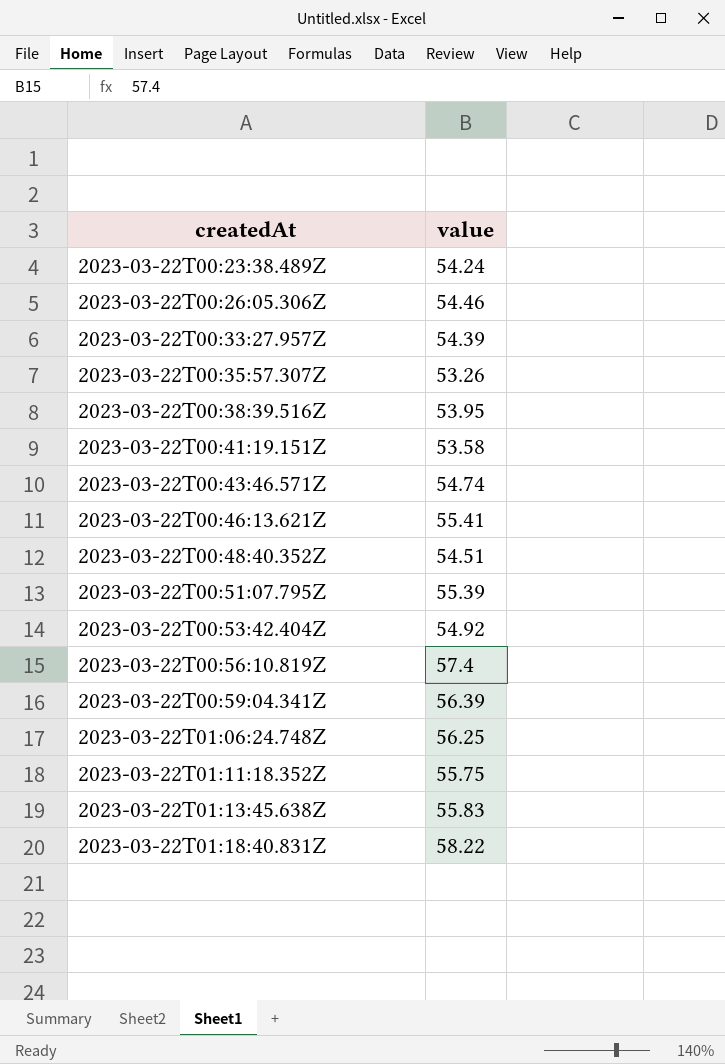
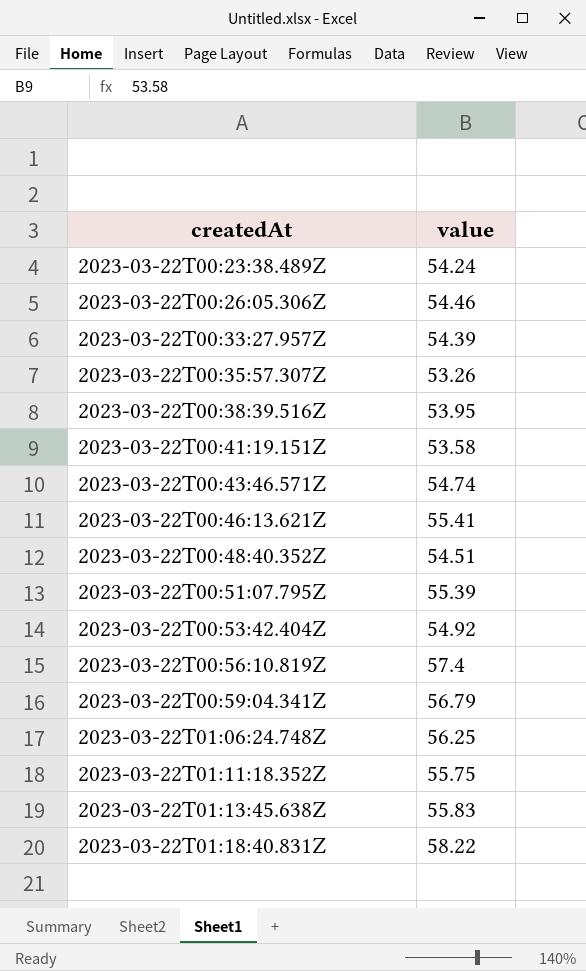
2023-03-22T00:59:04.341Z | value: 56.39 -> 56.79

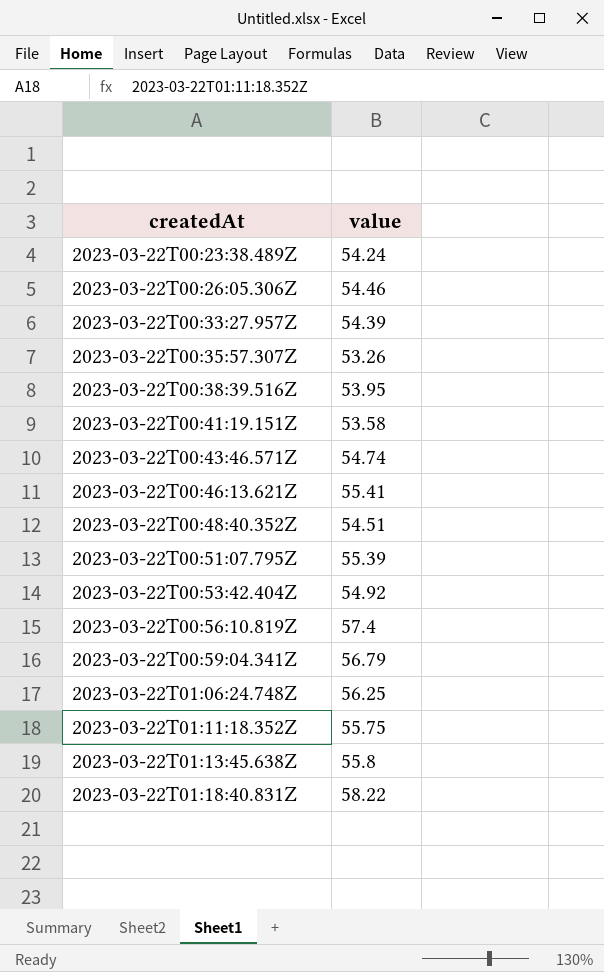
2023-03-22T01:13:45.638Z | value: 55.83 -> 55.8

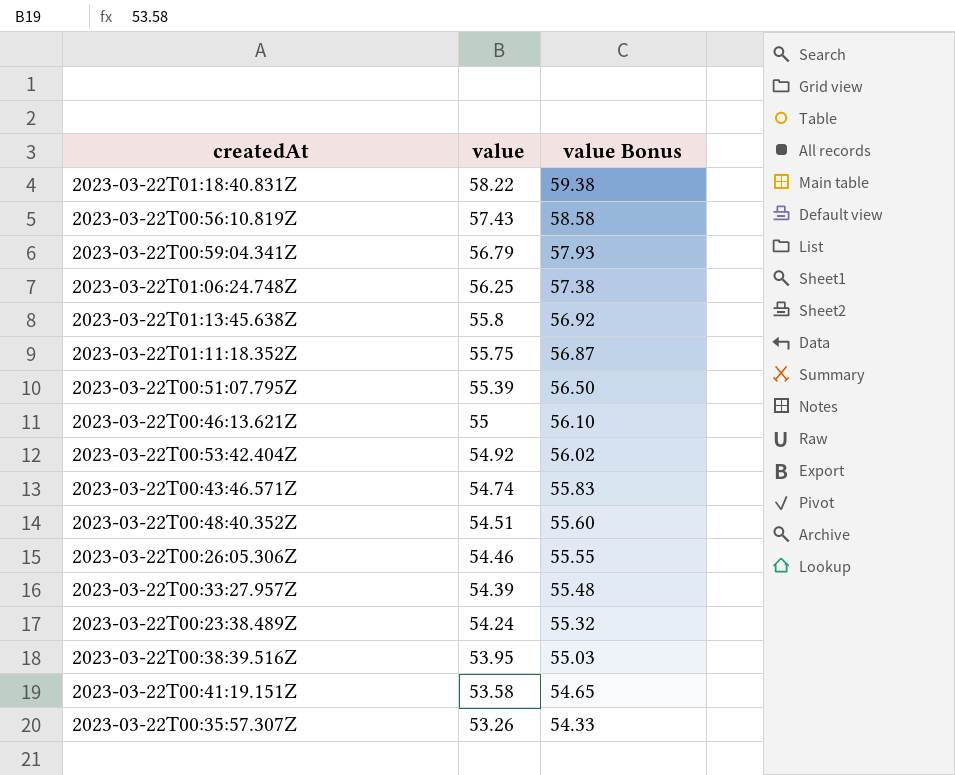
row order: createdAt ascending -> value descending
column value Bonus | formula: none -> [value] * 1.02
2023-03-22T00:56:10.819Z | value: 57.4 -> 57.43
2023-03-22T00:46:13.621Z | value: 55.41 -> 55

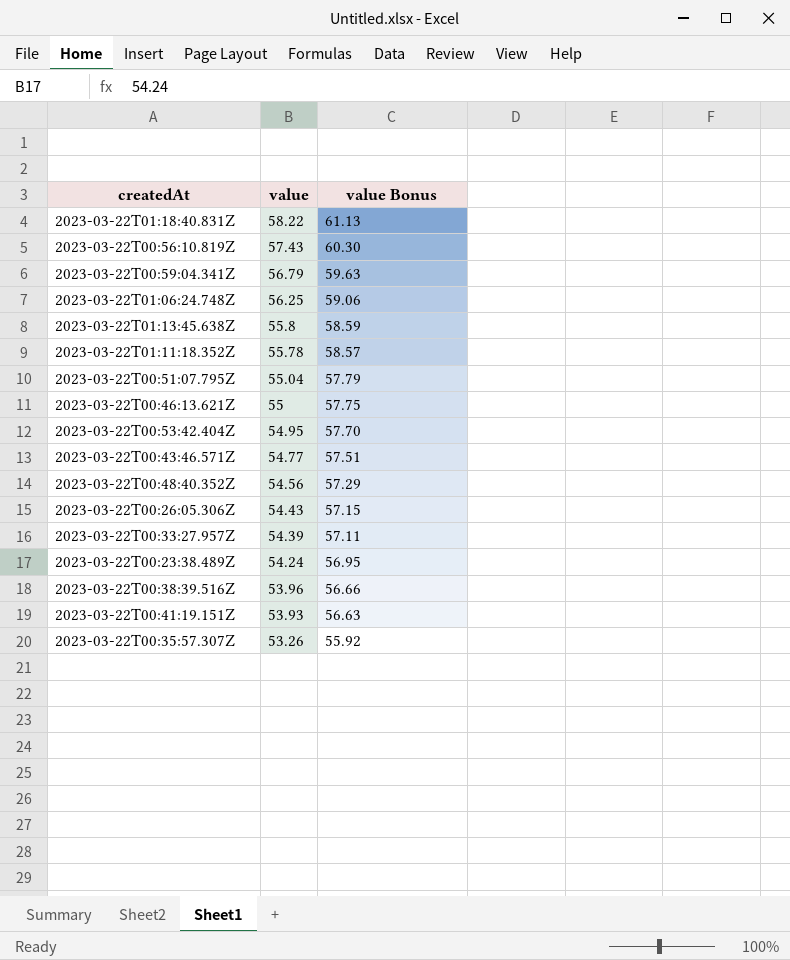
column value Bonus | formula: [value] * 1.02 -> [value] * 1.05
2023-03-22T01:11:18.352Z | value: 55.75 -> 55.78
2023-03-22T00:51:07.795Z | value: 55.39 -> 55.04
2023-03-22T00:53:42.404Z | value: 54.92 -> 54.95
2023-03-22T00:43:46.571Z | value: 54.74 -> 54.77
2023-03-22T00:48:40.352Z | value: 54.51 -> 54.56
2023-03-22T00:26:05.306Z | value: 54.46 -> 54.43
2023-03-22T00:38:39.516Z | value: 53.95 -> 53.96
2023-03-22T00:41:19.151Z | value: 53.58 -> 53.93

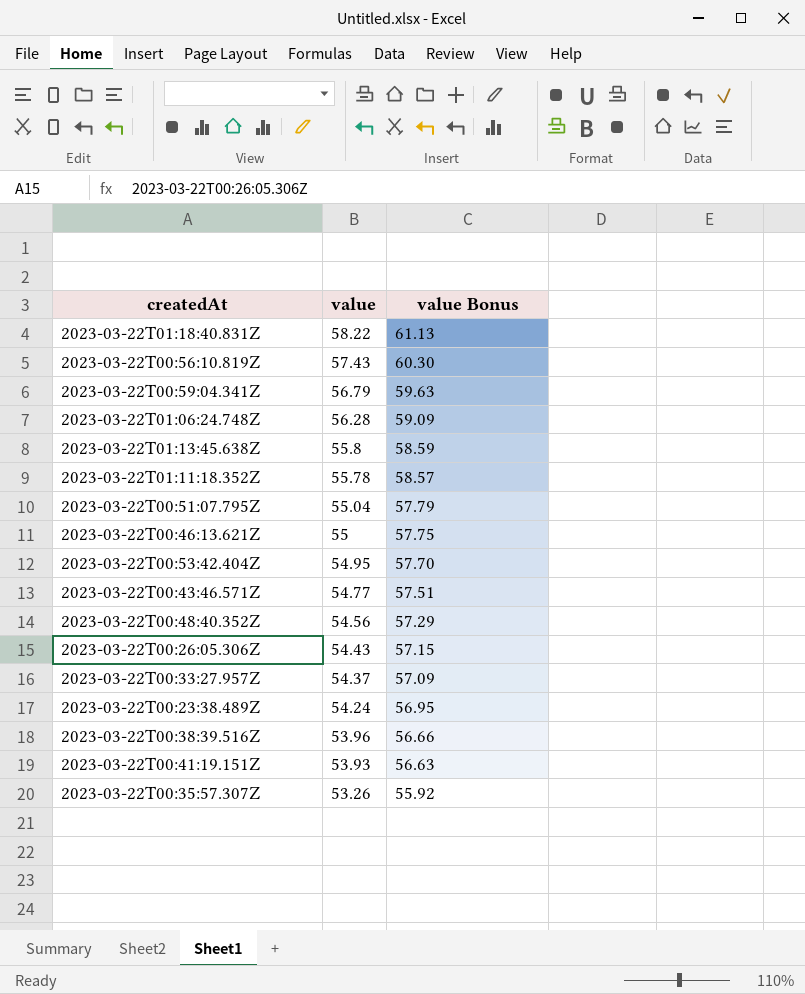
2023-03-22T01:06:24.748Z | value: 56.25 -> 56.28
2023-03-22T01:06:24.748Z | value Bonus: 59.06 -> 59.09
2023-03-22T00:33:27.957Z | value: 54.39 -> 54.37
2023-03-22T00:33:27.957Z | value Bonus: 57.11 -> 57.09

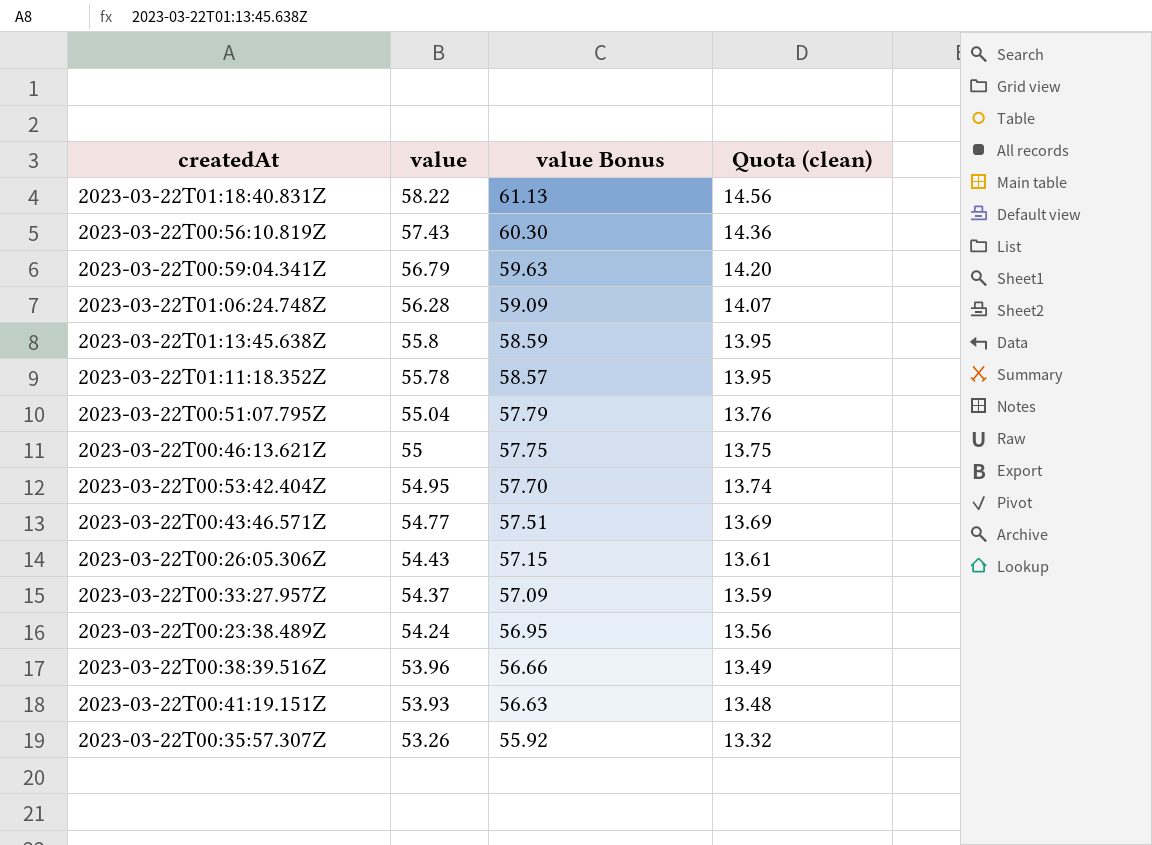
column Quota (clean) | formula: none -> [value] * 0.25
row 2023-03-22T00:48:40.352Z: 54.56 | 57.29 -> none

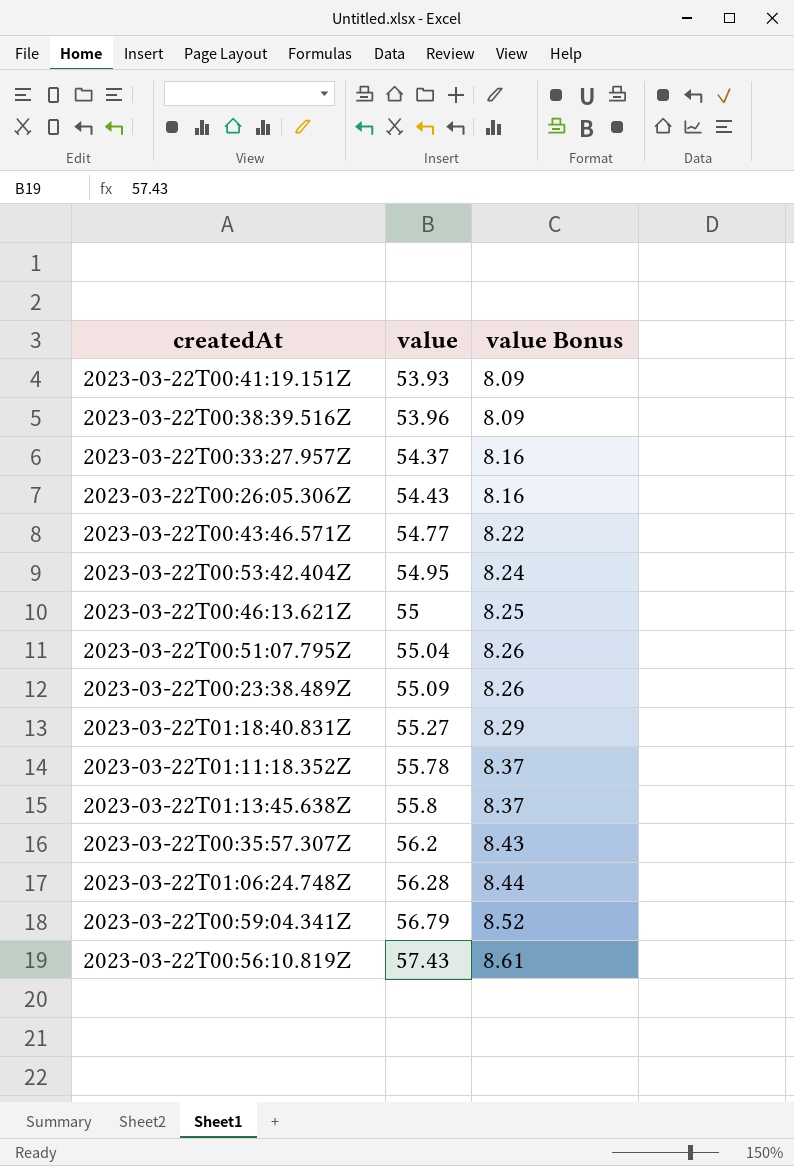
row order: value descending -> value ascending
column Quota (clean) | formula: [value] * 0.25 -> none
column value Bonus | formula: [value] * 1.05 -> [value] * 0.15
2023-03-22T00:23:38.489Z | value: 54.24 -> 55.09
2023-03-22T01:18:40.831Z | value: 58.22 -> 55.27
2023-03-22T00:35:57.307Z | value: 53.26 -> 56.2

